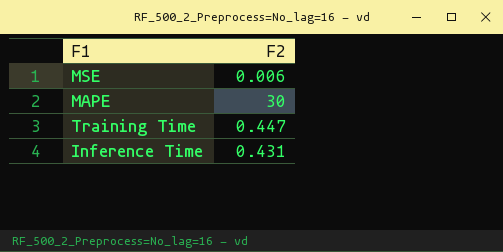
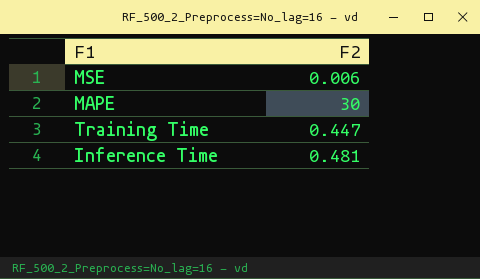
Inference Time | F2: 0.431 -> 0.481

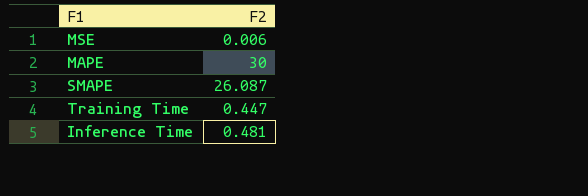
row SMAPE: none -> 26.087

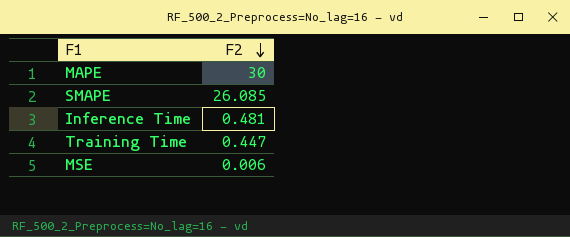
row order: none -> F2 descending
SMAPE | F2: 26.087 -> 26.085

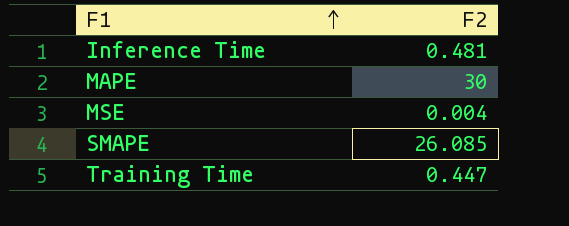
row order: F2 descending -> F1 ascending
MSE | F2: 0.006 -> 0.004

